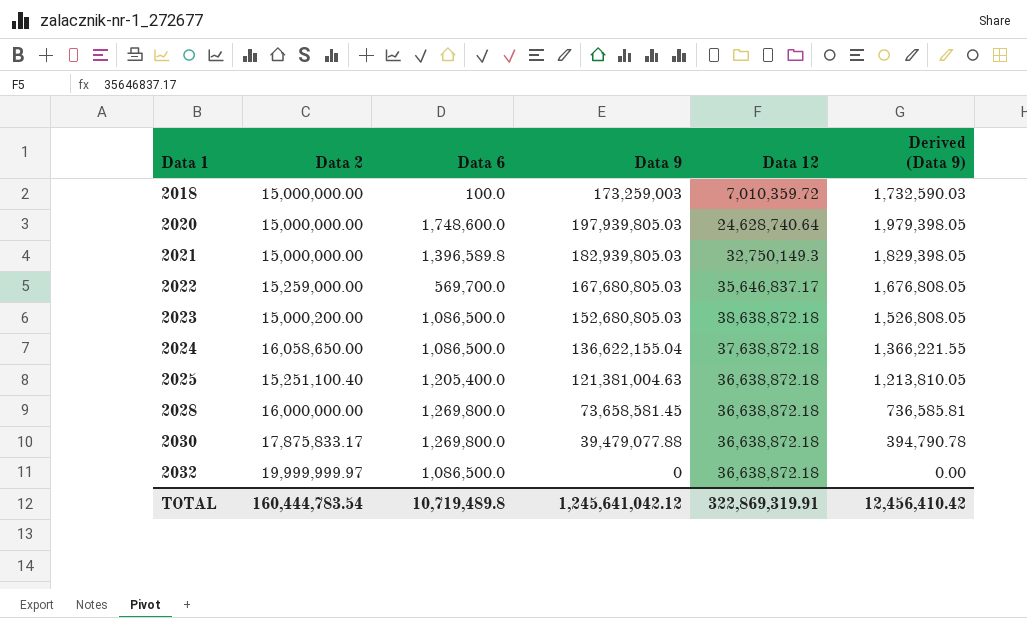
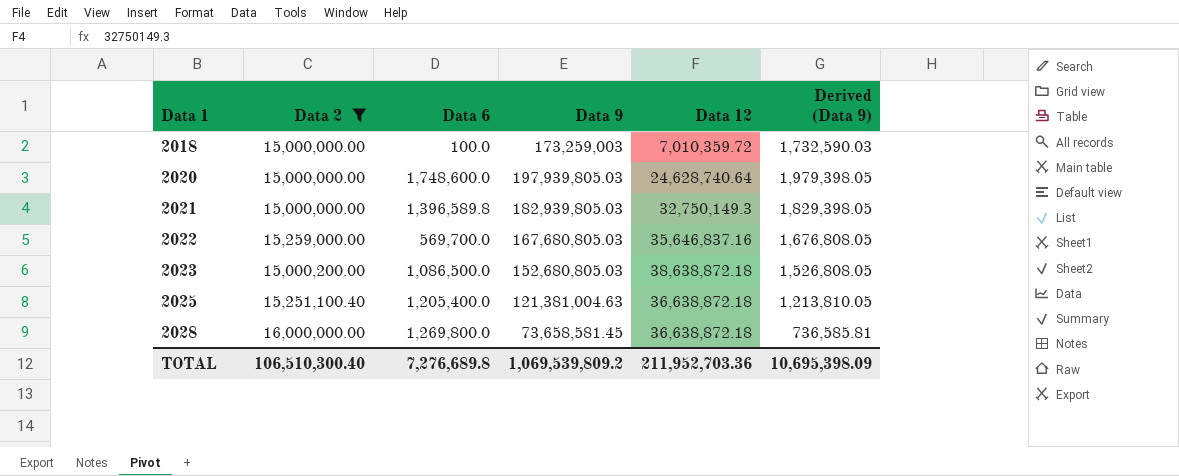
filter: none -> Data 2 <= 16,000,000.00
2022 | Data 12: 35,646,837.17 -> 35,646,837.16
TOTAL | Data 2: 160,444,783.54 -> 106,510,300.40
TOTAL | Data 6: 10,719,489.8 -> 7,276,689.8
TOTAL | Data 9: 1,245,641,042.12 -> 1,069,539,809.2
TOTAL | Data 12: 322,869,319.91 -> 211,952,703.36
TOTAL | Derived (Data 9): 12,456,410.42 -> 10,695,398.09

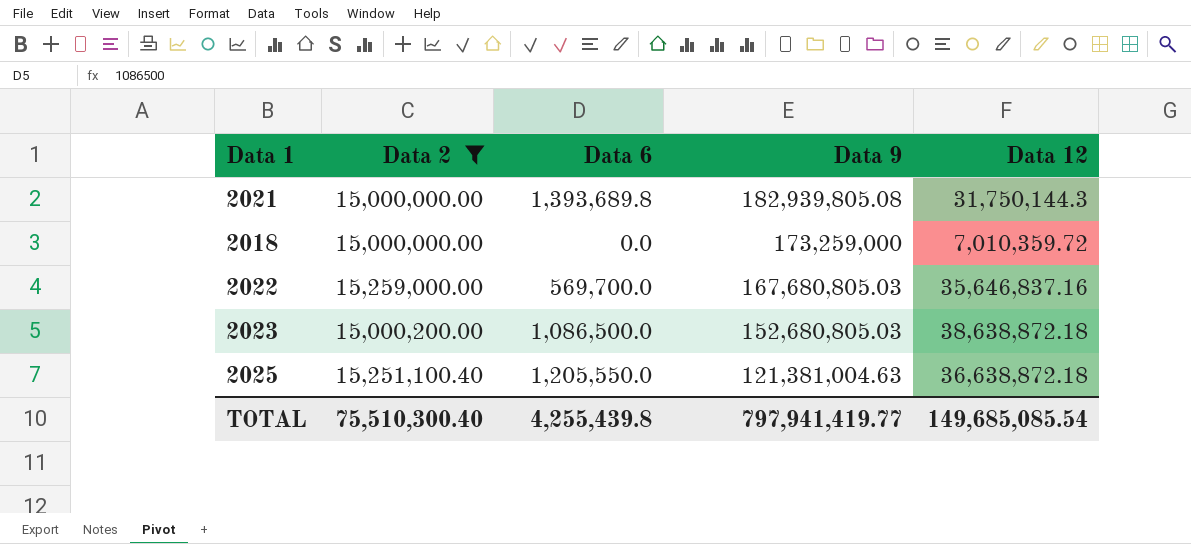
row order: Data 1 ascending -> Data 9 descending
column Derived (Data 9) | formula: [Data 9] * 0.01 -> none
row 2020: 15,000,000.00 | 1,748,600.0 | 197,939,805.03 | 24,628,740.64 | 1,979,398.05 -> none
row 2028: 16,000,000.00 | 1,269,800.0 | 73,658,581.45 | 36,638,872.18 | 736,585.81 -> none
2021 | Data 6: 1,396,589.8 -> 1,393,689.8
2021 | Data 9: 182,939,805.03 -> 182,939,805.08
2021 | Data 12: 32,750,149.3 -> 31,750,144.3
2018 | Data 6: 100.0 -> 0.0
2018 | Data 9: 173,259,003 -> 173,259,000
2025 | Data 6: 1,205,400.0 -> 1,205,550.0
TOTAL | Data 2: 106,510,300.40 -> 75,510,300.40
TOTAL | Data 6: 7,276,689.8 -> 4,255,439.8
TOTAL | Data 9: 1,069,539,809.2 -> 797,941,419.77
TOTAL | Data 12: 211,952,703.36 -> 149,685,085.54

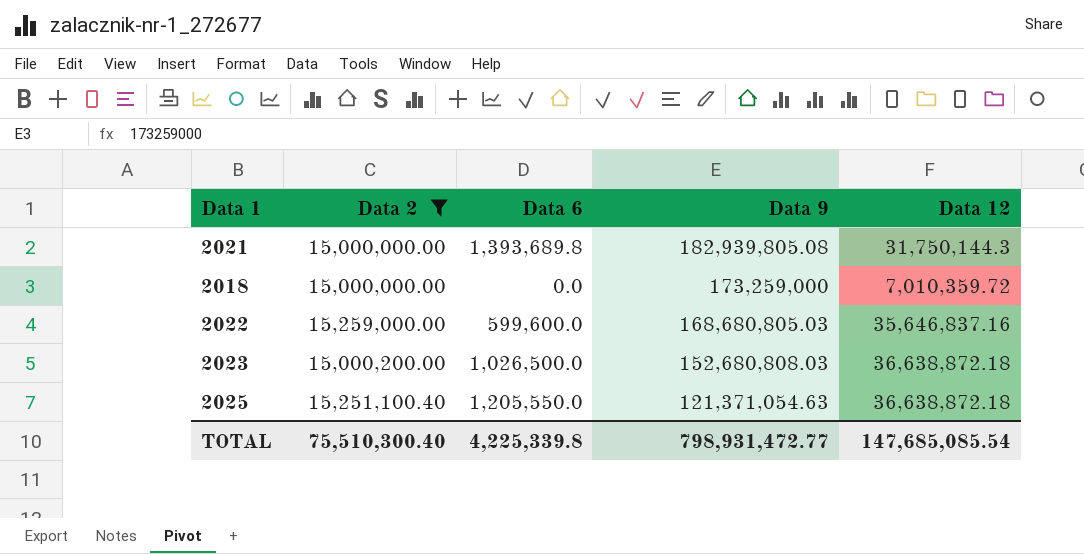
2022 | Data 6: 569,700.0 -> 599,600.0
2022 | Data 9: 167,680,805.03 -> 168,680,805.03
2023 | Data 6: 1,086,500.0 -> 1,026,500.0
2023 | Data 9: 152,680,805.03 -> 152,680,808.03
2023 | Data 12: 38,638,872.18 -> 36,638,872.18
2025 | Data 9: 121,381,004.63 -> 121,371,054.63
TOTAL | Data 6: 4,255,439.8 -> 4,225,339.8
TOTAL | Data 9: 797,941,419.77 -> 798,931,472.77
TOTAL | Data 12: 149,685,085.54 -> 147,685,085.54

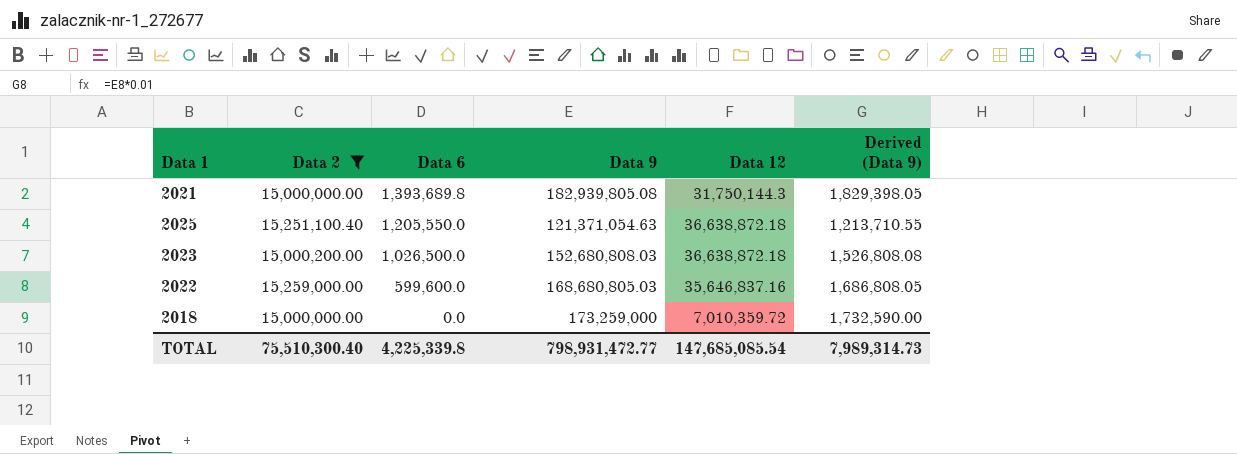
row order: Data 9 descending -> Data 6 descending
column Derived (Data 9) | formula: none -> [Data 9] * 0.01

